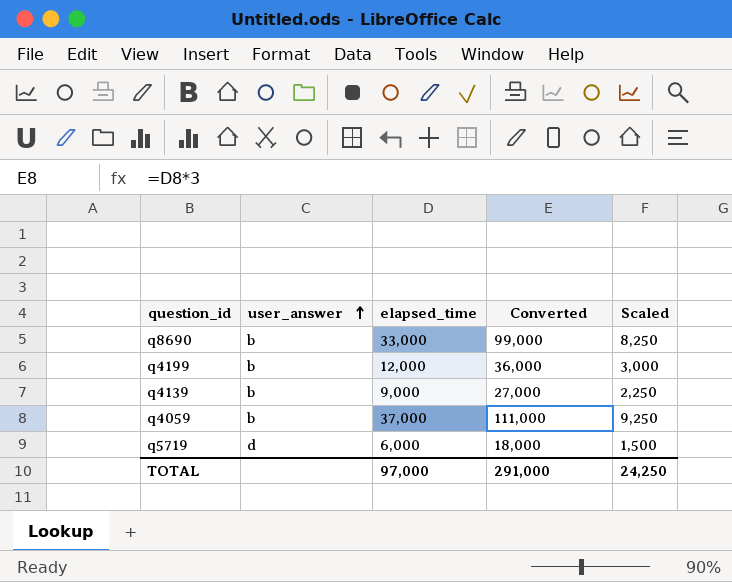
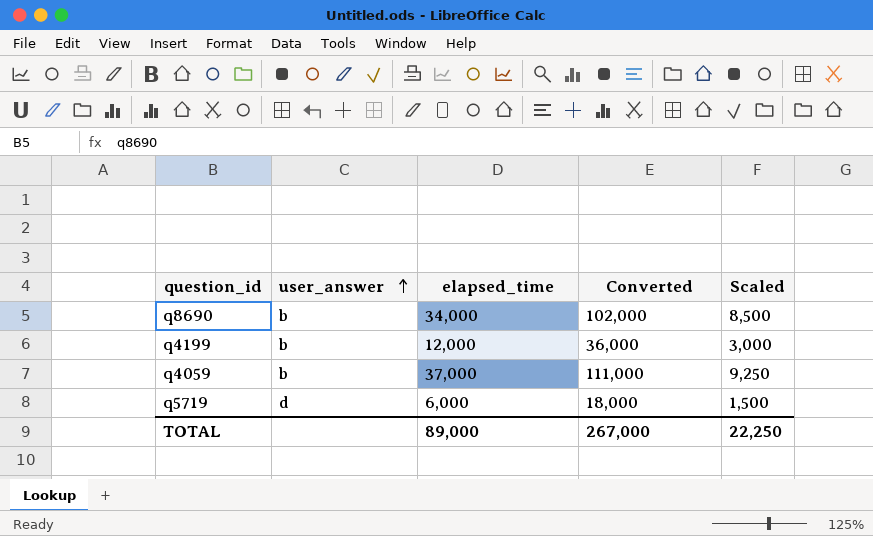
row q4139: b | 9,000 | 27,000 | 2,250 -> none
q8690 | elapsed_time: 33,000 -> 34,000
q8690 | Converted: 99,000 -> 102,000
q8690 | Scaled: 8,250 -> 8,500
TOTAL | elapsed_time: 97,000 -> 89,000
TOTAL | Converted: 291,000 -> 267,000
TOTAL | Scaled: 24,250 -> 22,250

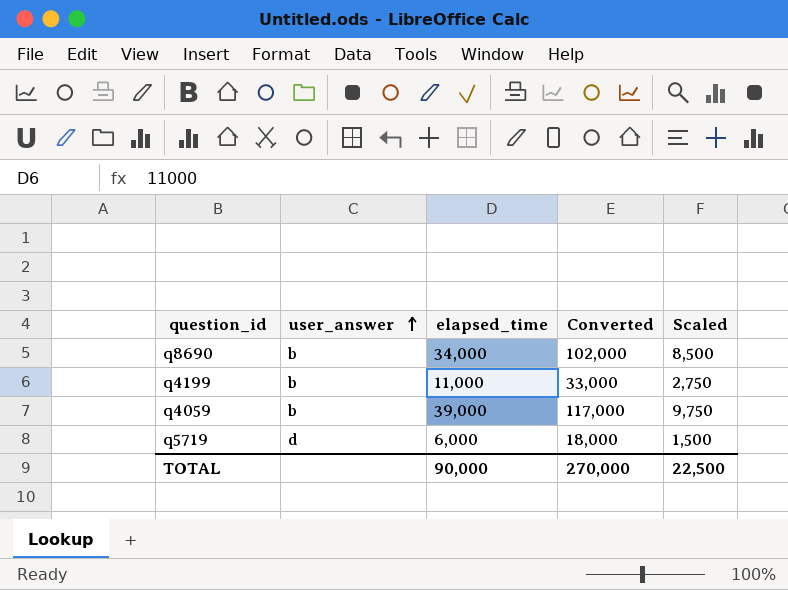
q4199 | elapsed_time: 12,000 -> 11,000
q4199 | Converted: 36,000 -> 33,000
q4199 | Scaled: 3,000 -> 2,750
q4059 | elapsed_time: 37,000 -> 39,000
q4059 | Converted: 111,000 -> 117,000
q4059 | Scaled: 9,250 -> 9,750
TOTAL | elapsed_time: 89,000 -> 90,000
TOTAL | Converted: 267,000 -> 270,000
TOTAL | Scaled: 22,250 -> 22,500

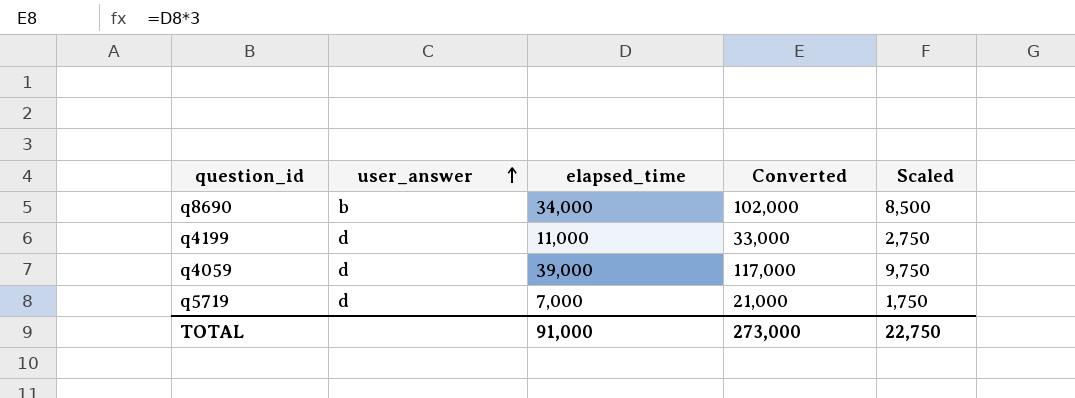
q4199 | user_answer: b -> d
q4059 | user_answer: b -> d
q5719 | elapsed_time: 6,000 -> 7,000
q5719 | Converted: 18,000 -> 21,000
q5719 | Scaled: 1,500 -> 1,750
TOTAL | elapsed_time: 90,000 -> 91,000
TOTAL | Converted: 270,000 -> 273,000
TOTAL | Scaled: 22,500 -> 22,750

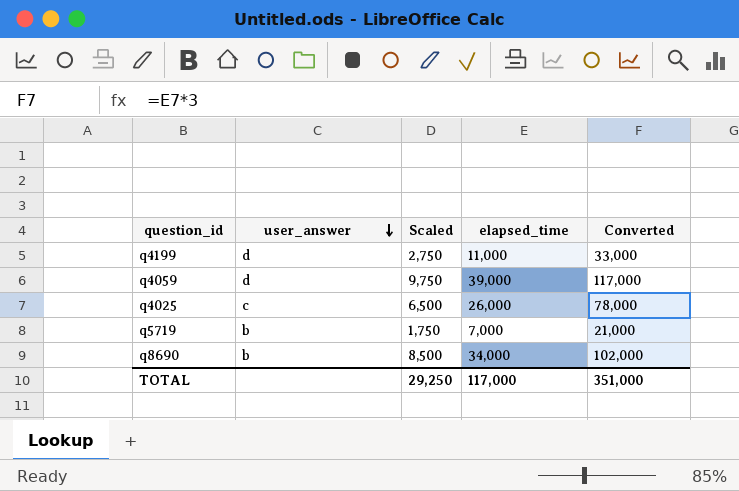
row order: user_answer ascending -> user_answer descending
column Scaled | position: 5 -> 3
row q4025: none -> c | 6,500 | 26,000 | 78,000
q5719 | user_answer: d -> b
TOTAL | Scaled: 22,750 -> 29,250
TOTAL | elapsed_time: 91,000 -> 117,000
TOTAL | Converted: 273,000 -> 351,000

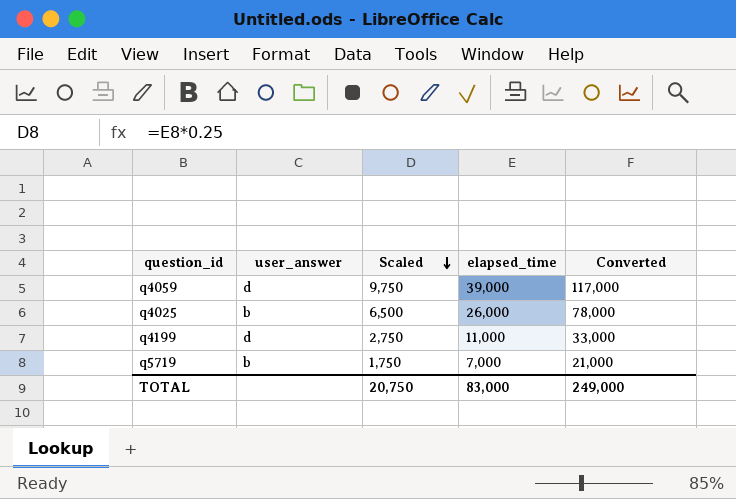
row order: user_answer descending -> Scaled descending
row q8690: b | 8,500 | 34,000 | 102,000 -> none
q4025 | user_answer: c -> b
TOTAL | Scaled: 29,250 -> 20,750
TOTAL | elapsed_time: 117,000 -> 83,000
TOTAL | Converted: 351,000 -> 249,000

